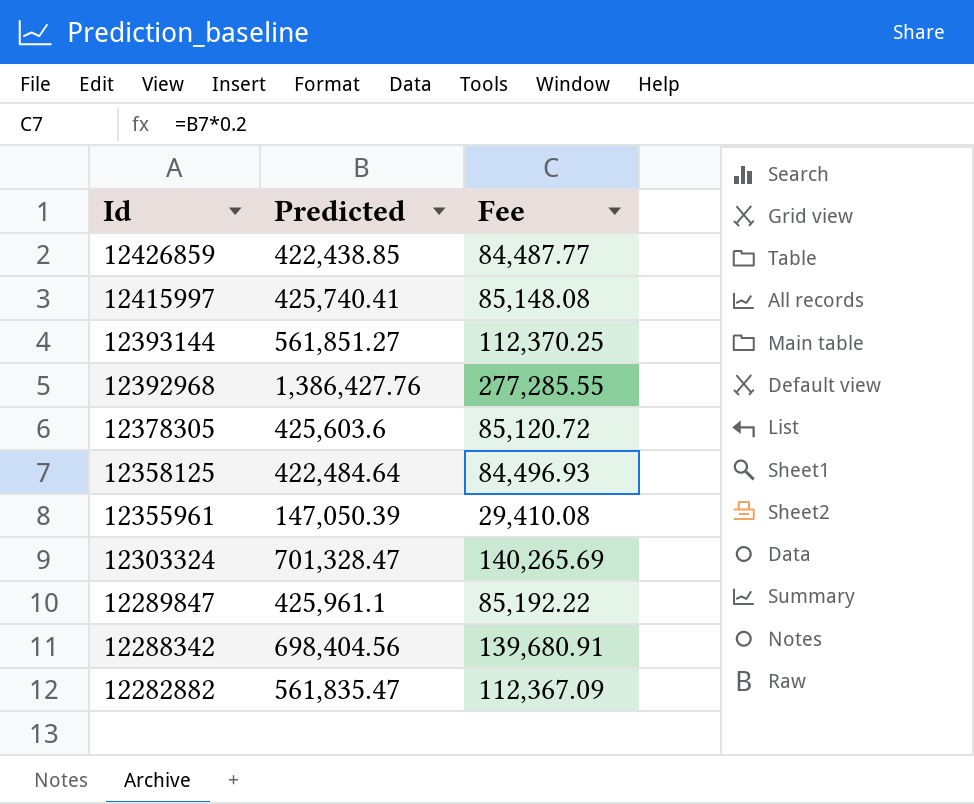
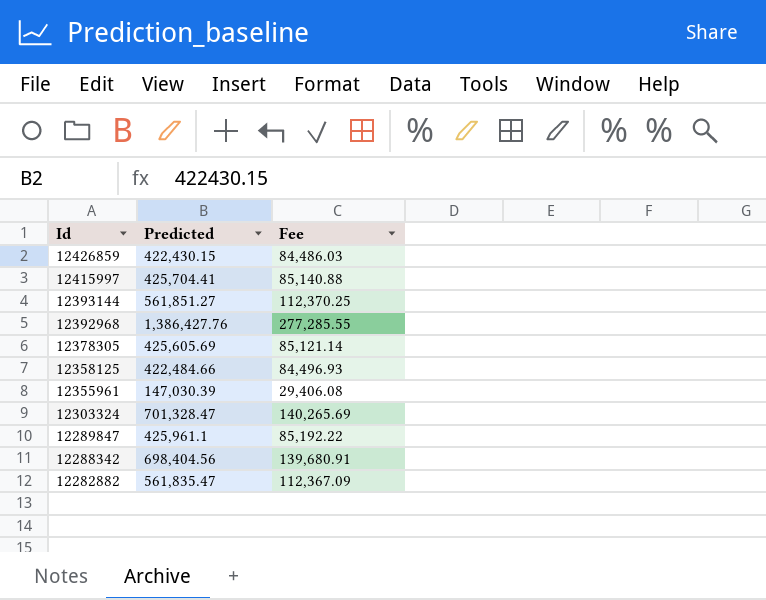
12426859 | Predicted: 422,438.85 -> 422,430.15
12426859 | Fee: 84,487.77 -> 84,486.03
12415997 | Predicted: 425,740.41 -> 425,704.41
12415997 | Fee: 85,148.08 -> 85,140.88
12378305 | Predicted: 425,603.6 -> 425,605.69
12378305 | Fee: 85,120.72 -> 85,121.14
12358125 | Predicted: 422,484.64 -> 422,484.66
12355961 | Predicted: 147,050.39 -> 147,030.39
12355961 | Fee: 29,410.08 -> 29,406.08

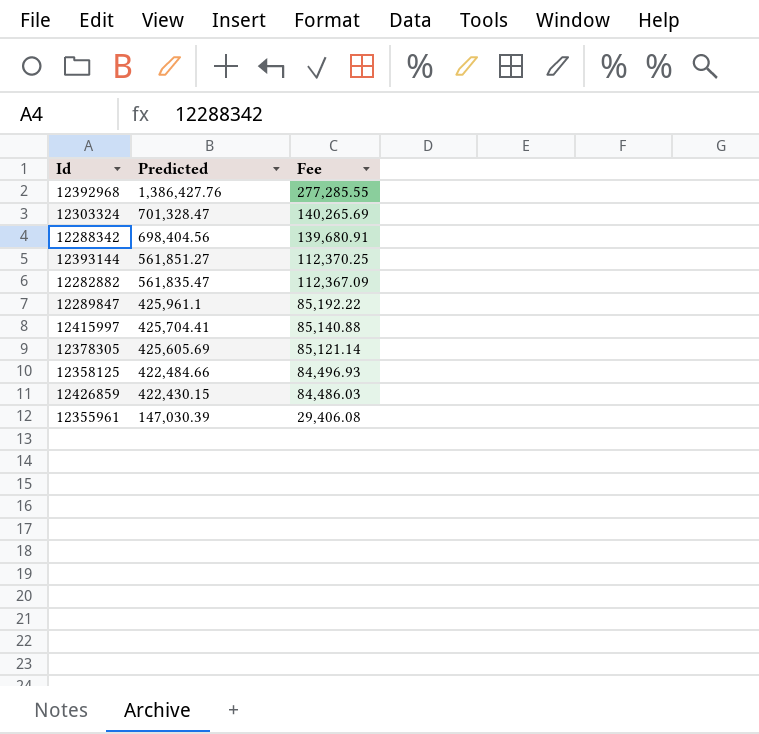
row order: Id descending -> Predicted descending

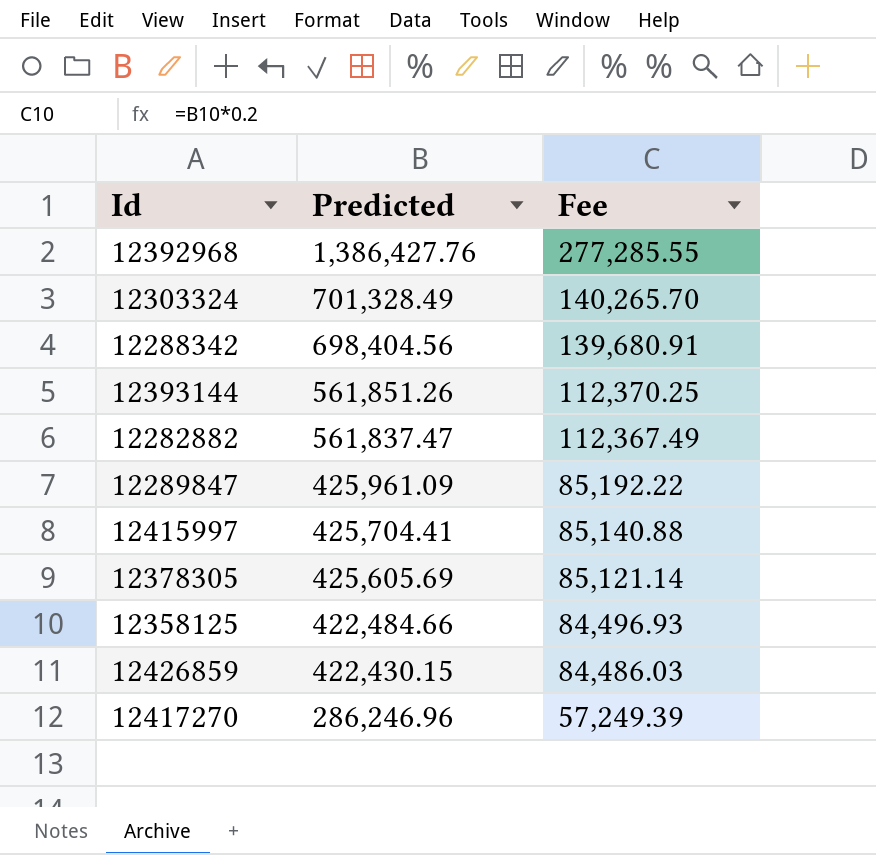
row 12355961: 147,030.39 | 29,406.08 -> none
12303324 | Predicted: 701,328.47 -> 701,328.49
12303324 | Fee: 140,265.69 -> 140,265.70
12393144 | Predicted: 561,851.27 -> 561,851.26
12282882 | Predicted: 561,835.47 -> 561,837.47
12282882 | Fee: 112,367.09 -> 112,367.49
12289847 | Predicted: 425,961.1 -> 425,961.09
row 12417270: none -> 286,246.96 | 57,249.39

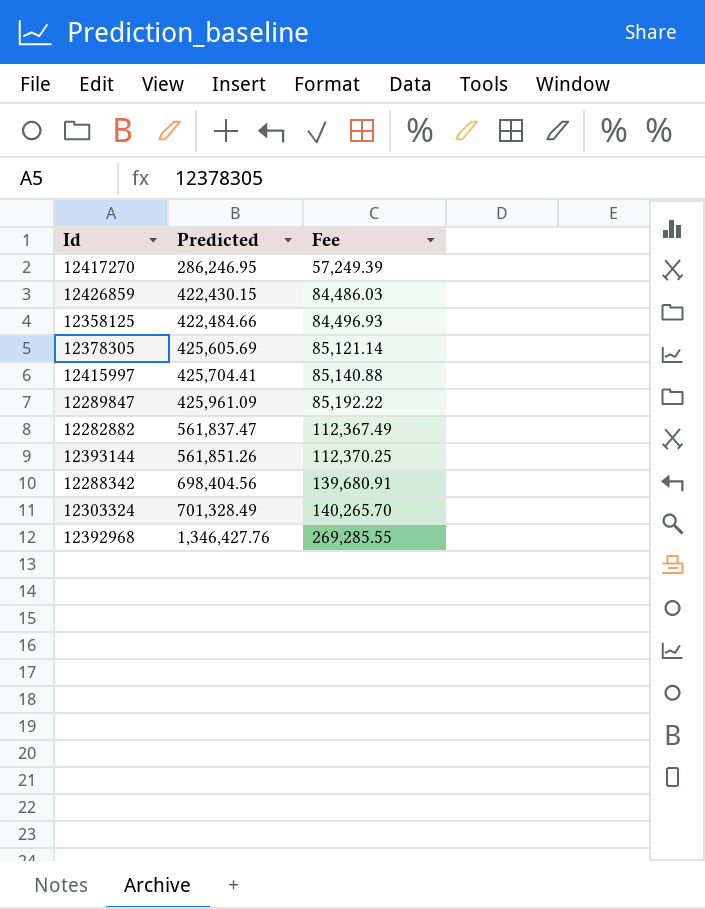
row order: Predicted descending -> Predicted ascending
12417270 | Predicted: 286,246.96 -> 286,246.95
12392968 | Predicted: 1,386,427.76 -> 1,346,427.76
12392968 | Fee: 277,285.55 -> 269,285.55

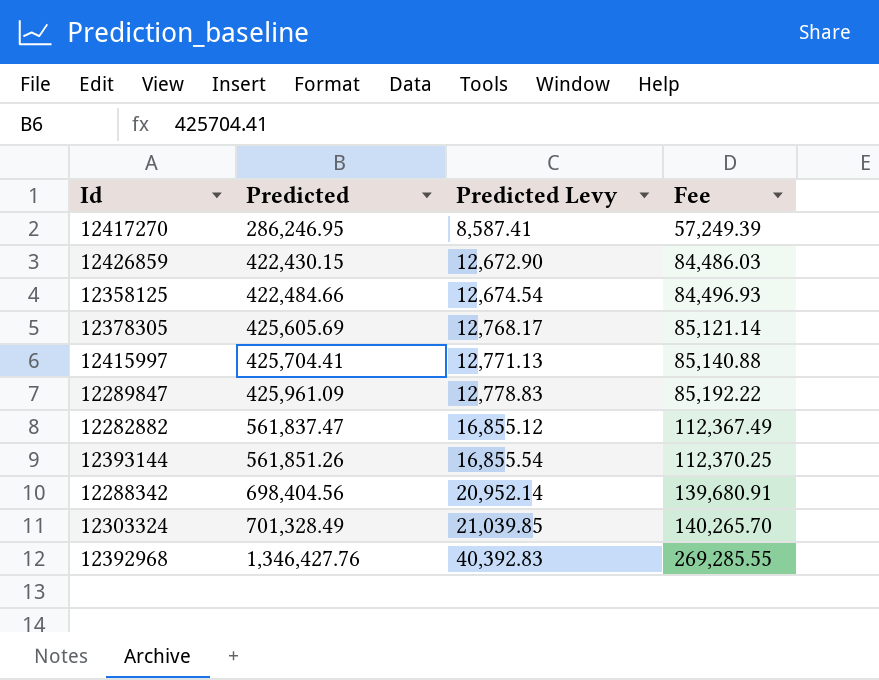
column Predicted Levy | formula: none -> [Predicted] * 0.03

